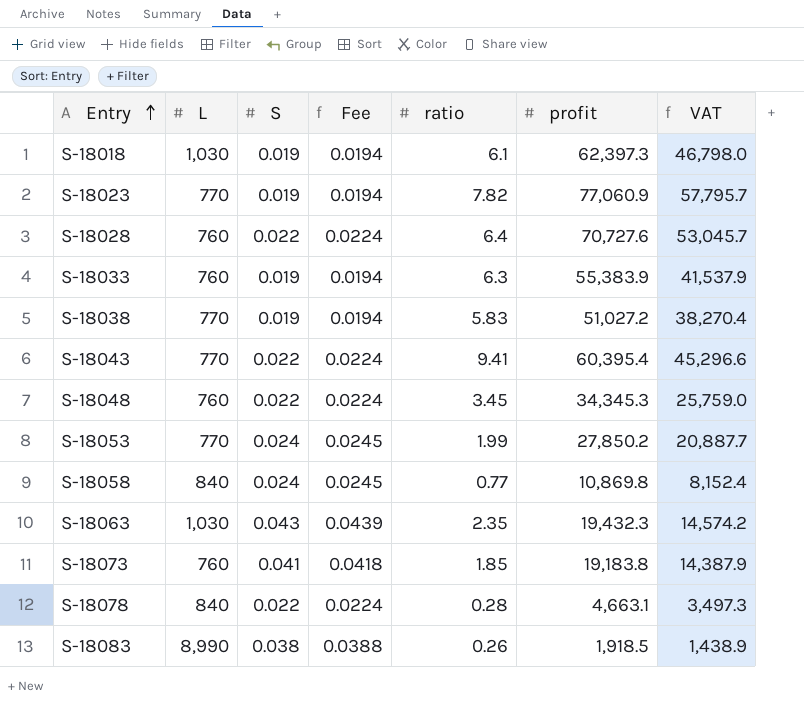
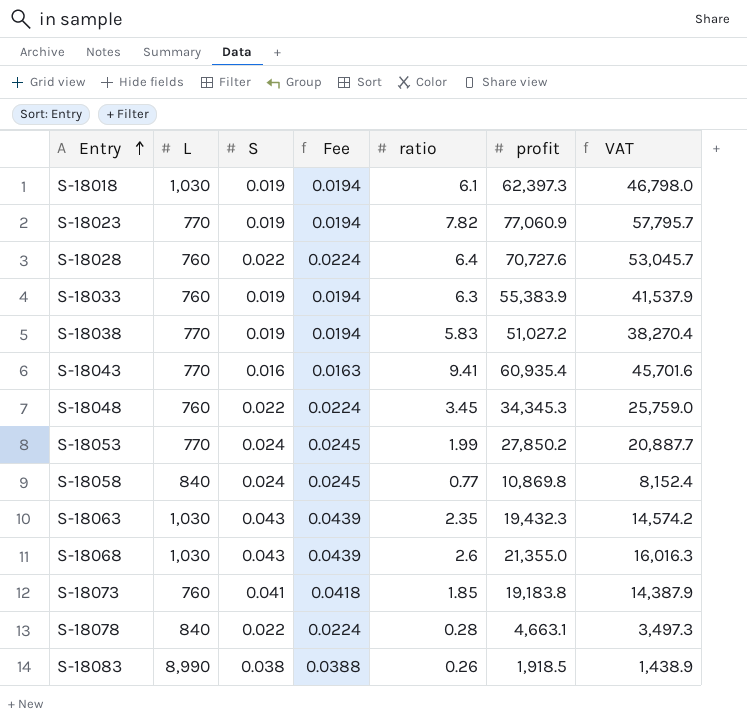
S-18043 | S: 0.022 -> 0.016
S-18043 | Fee: 0.0224 -> 0.0163
S-18043 | profit: 60,395.4 -> 60,935.4
S-18043 | VAT: 45,296.6 -> 45,701.6
row S-18068: none -> 1,030 | 0.043 | 0.0439 | 2.6 | 21,355.0 | 16,016.3

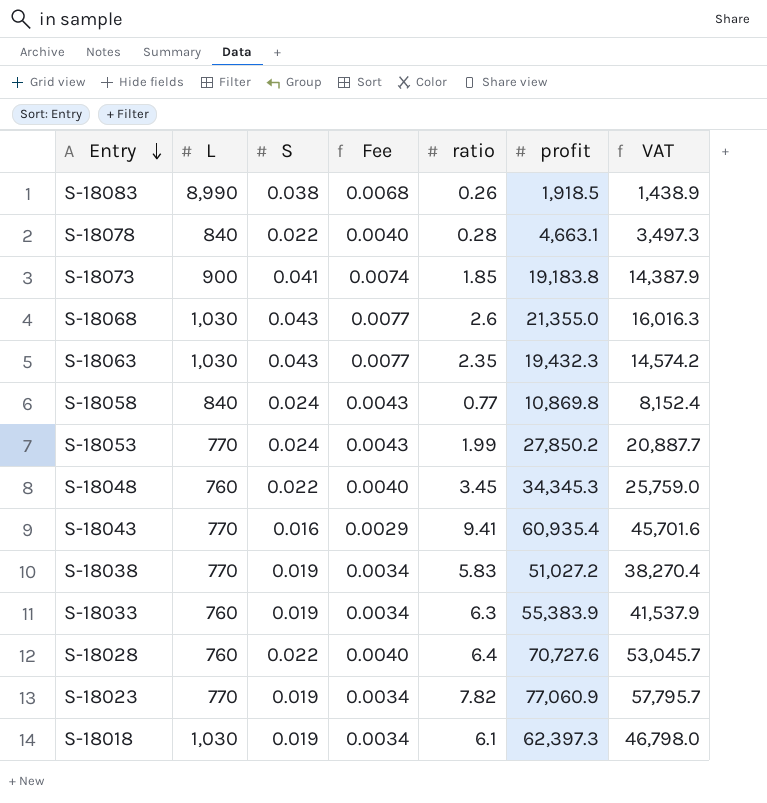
row order: Entry ascending -> Entry descending
column Fee | formula: [S] * 1.02 -> [S] * 0.18
S-18073 | L: 760 -> 900

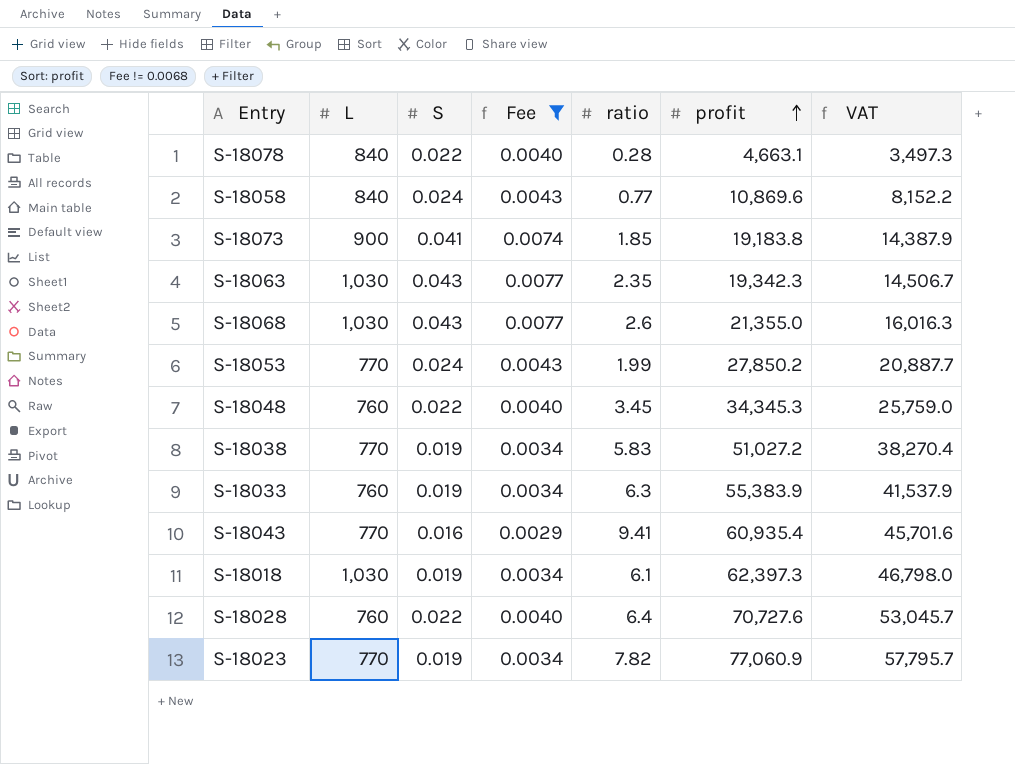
filter: none -> Fee != 0.0068
row order: Entry descending -> profit ascending
S-18058 | profit: 10,869.8 -> 10,869.6
S-18058 | VAT: 8,152.4 -> 8,152.2
S-18063 | profit: 19,432.3 -> 19,342.3
S-18063 | VAT: 14,574.2 -> 14,506.7

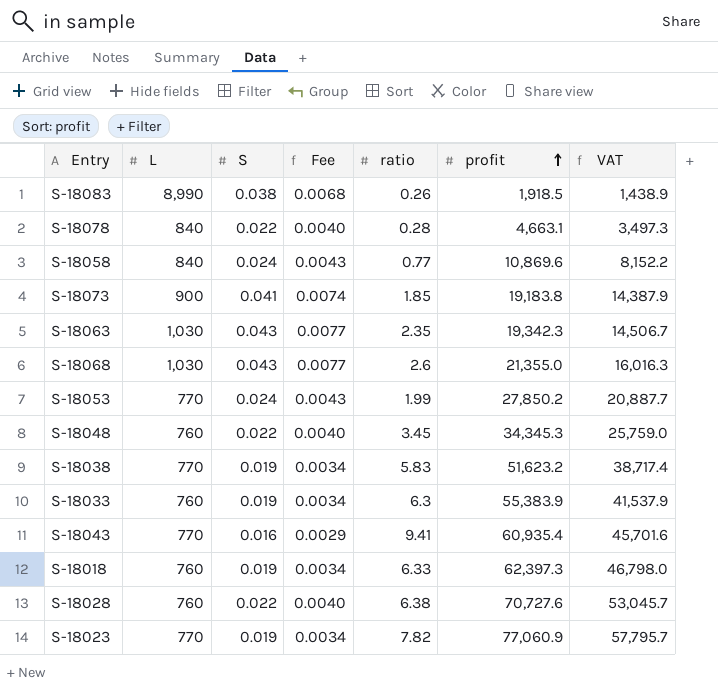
filter: Fee != 0.0068 -> none
S-18038 | profit: 51,027.2 -> 51,623.2
S-18038 | VAT: 38,270.4 -> 38,717.4
S-18018 | L: 1,030 -> 760
S-18018 | ratio: 6.1 -> 6.33
S-18028 | ratio: 6.4 -> 6.38

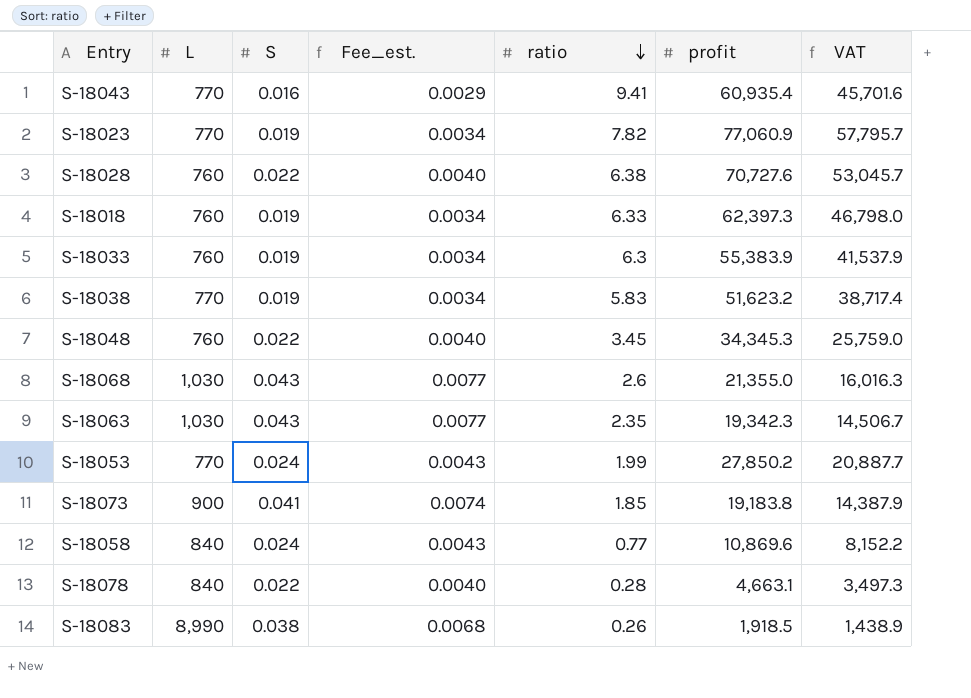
row order: profit ascending -> ratio descending
column name: Fee -> Fee_est.

